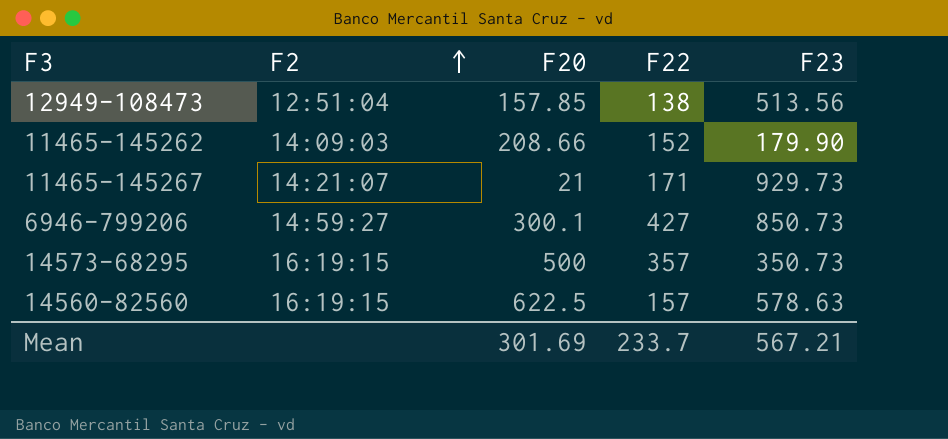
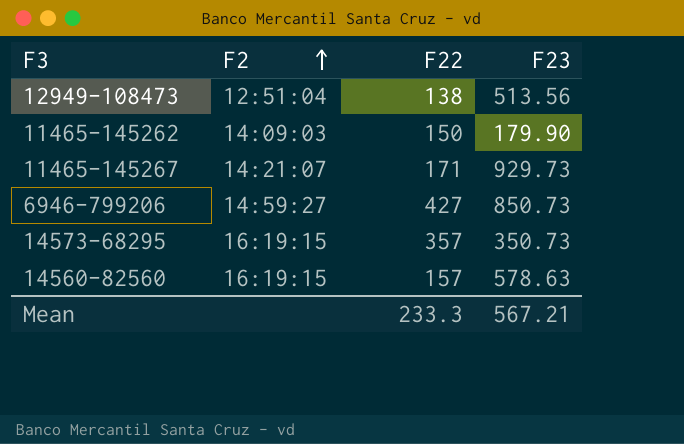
column F20 | position: 3 -> none
11465-145262 | F22: 152 -> 150
Mean | F22: 233.7 -> 233.3

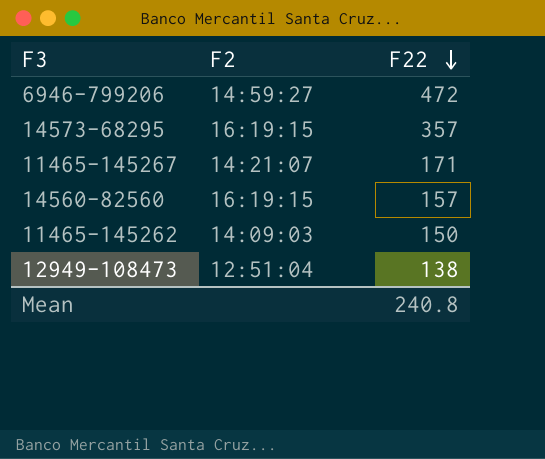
row order: F2 ascending -> F22 descending
column F23 | position: 4 -> none
6946-799206 | F22: 427 -> 472
Mean | F22: 233.3 -> 240.8

